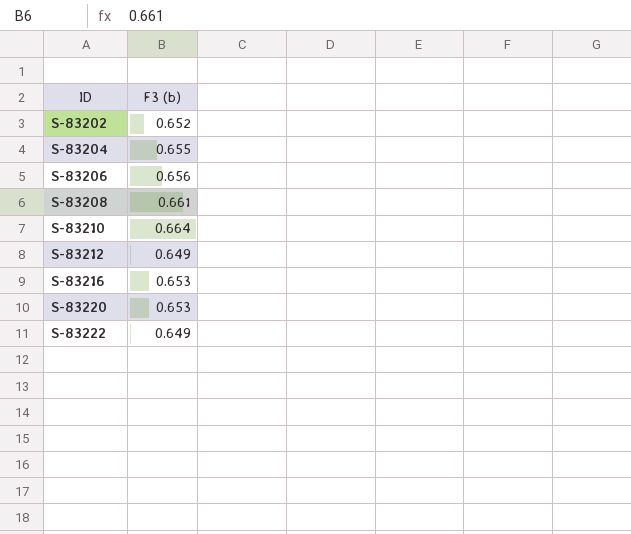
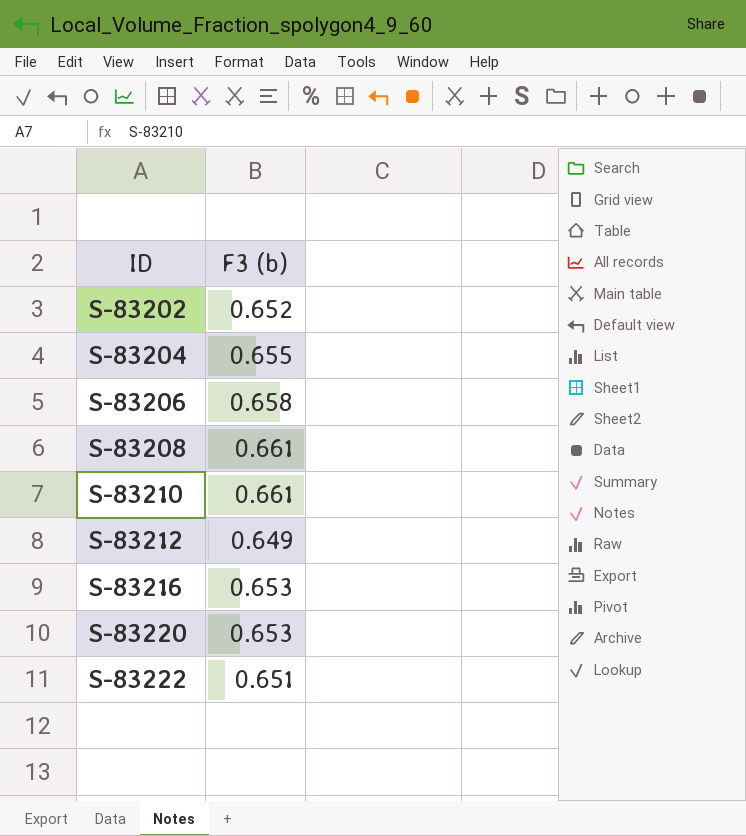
S-83206 | F3 (b): 0.656 -> 0.658
S-83210 | F3 (b): 0.664 -> 0.661
S-83222 | F3 (b): 0.649 -> 0.651

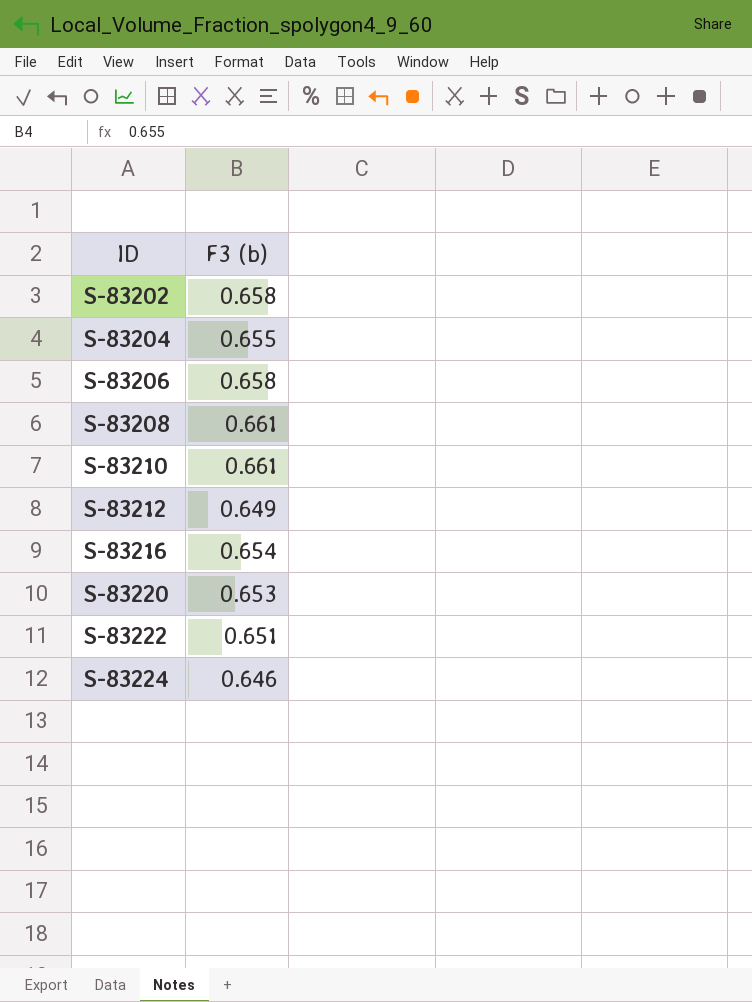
S-83202 | F3 (b): 0.652 -> 0.658
S-83216 | F3 (b): 0.653 -> 0.654
row S-83224: none -> 0.646

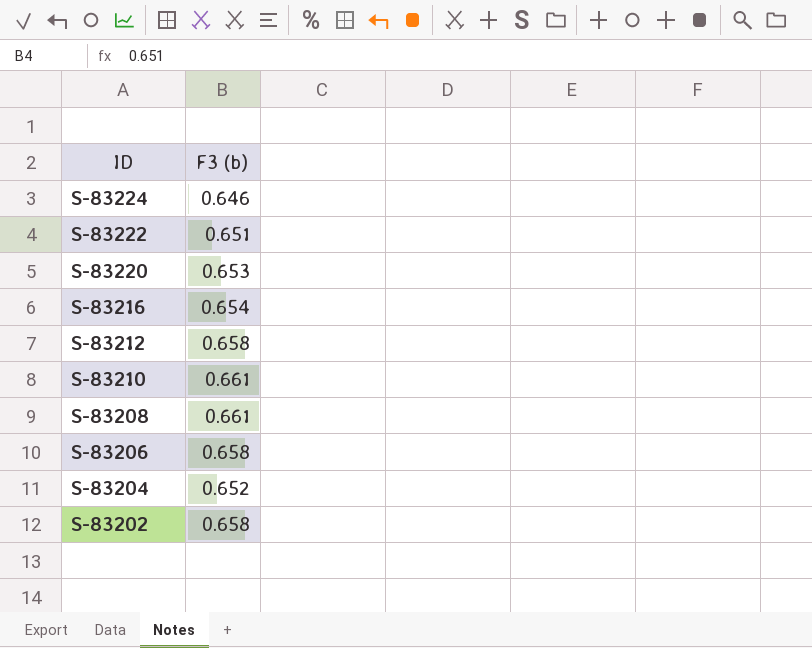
row order: ID ascending -> ID descending
S-83212 | F3 (b): 0.649 -> 0.658
S-83204 | F3 (b): 0.655 -> 0.652

